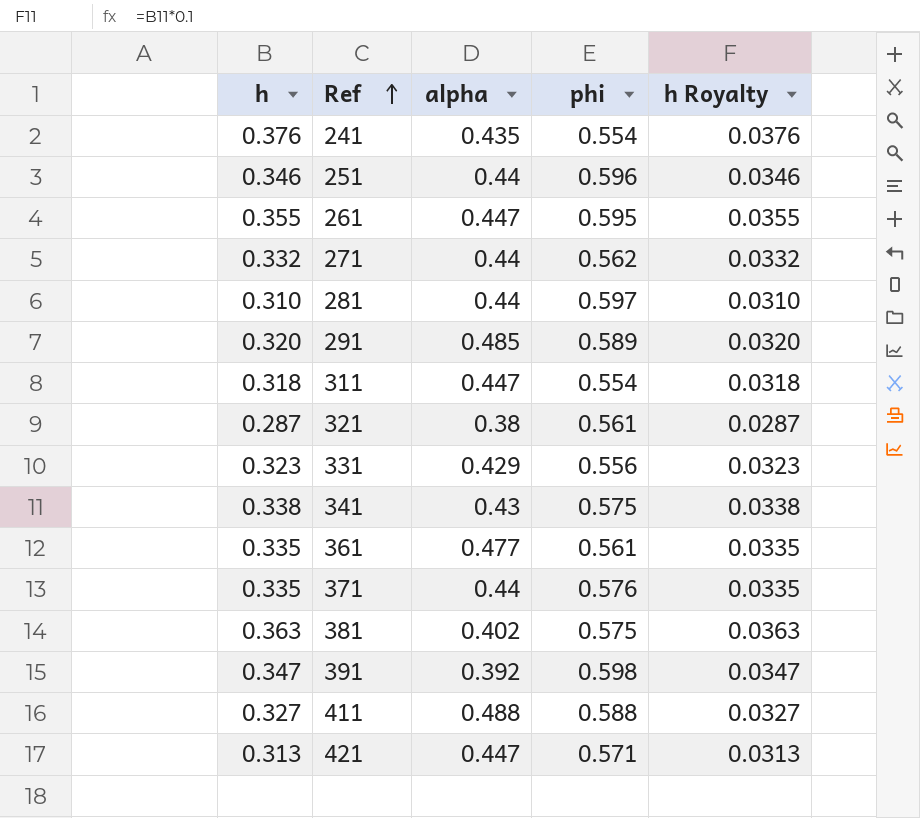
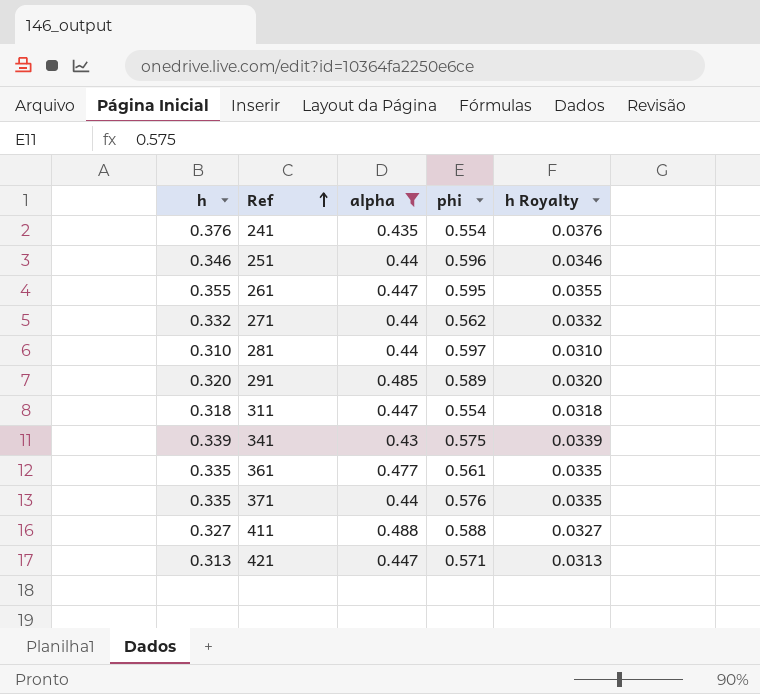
filter: none -> alpha >= 0.43
341 | h: 0.338 -> 0.339
341 | h Royalty: 0.0338 -> 0.0339

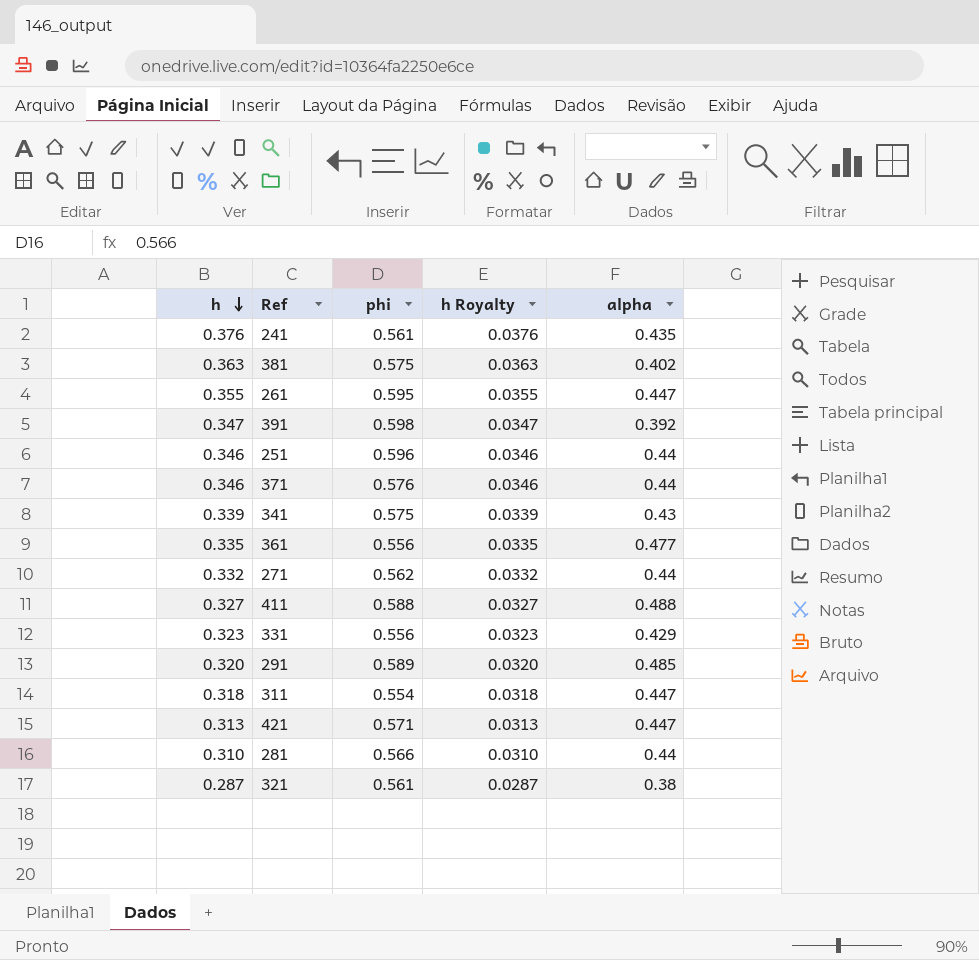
filter: alpha >= 0.43 -> none
row order: Ref ascending -> h descending
column alpha | position: 3 -> 5
241 | phi: 0.554 -> 0.561
371 | h: 0.335 -> 0.346
371 | h Royalty: 0.0335 -> 0.0346
361 | phi: 0.561 -> 0.556
281 | phi: 0.597 -> 0.566

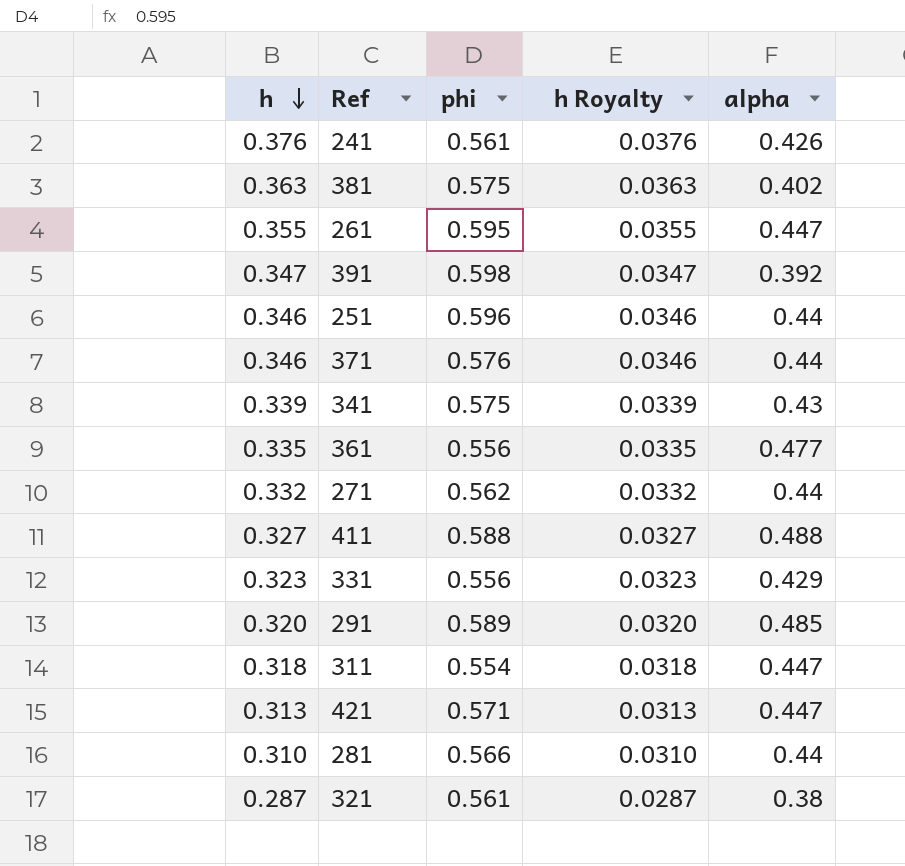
241 | alpha: 0.435 -> 0.426

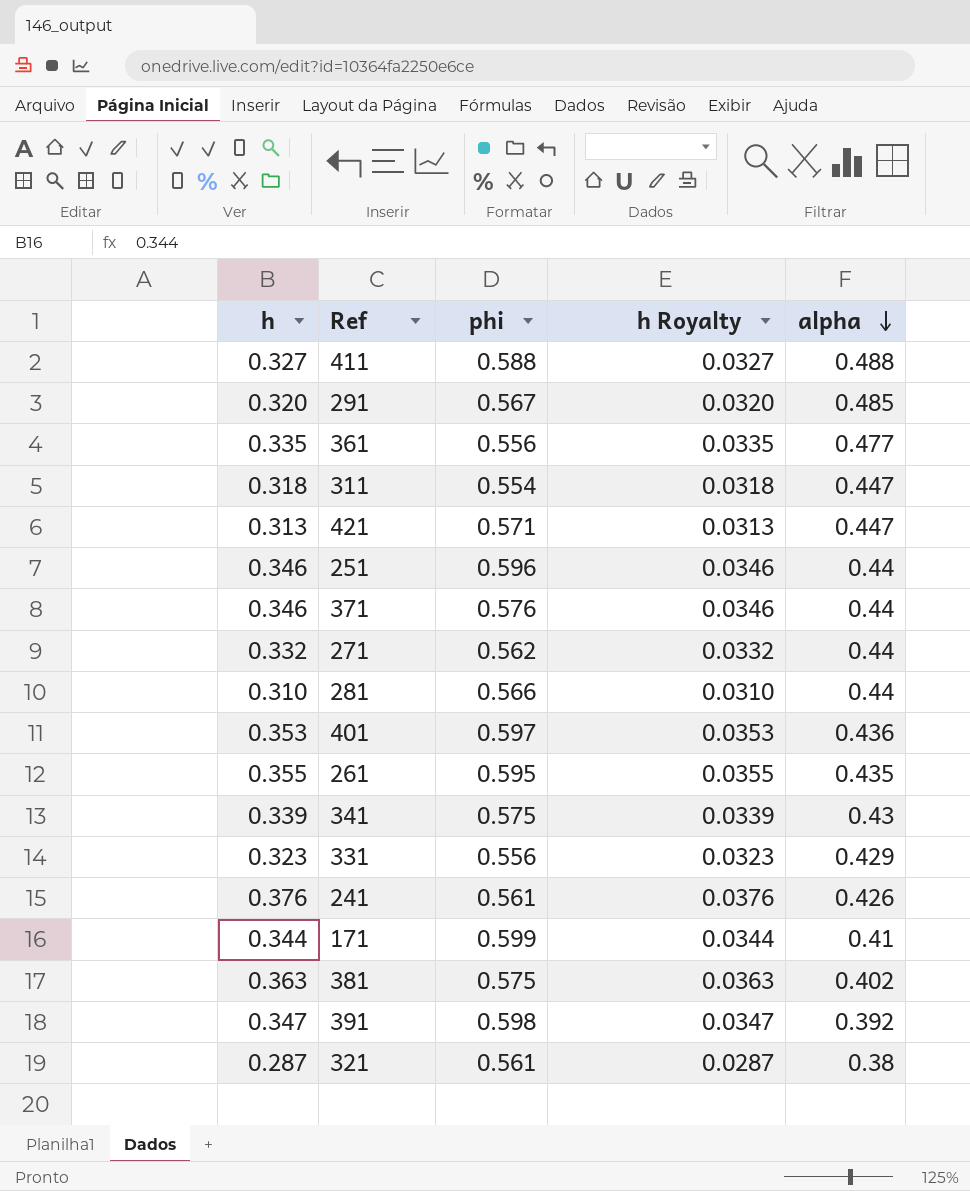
row order: h descending -> alpha descending
291 | phi: 0.589 -> 0.567
row 401: none -> 0.353 | 0.597 | 0.0353 | 0.436
261 | alpha: 0.447 -> 0.435
row 171: none -> 0.344 | 0.599 | 0.0344 | 0.41

